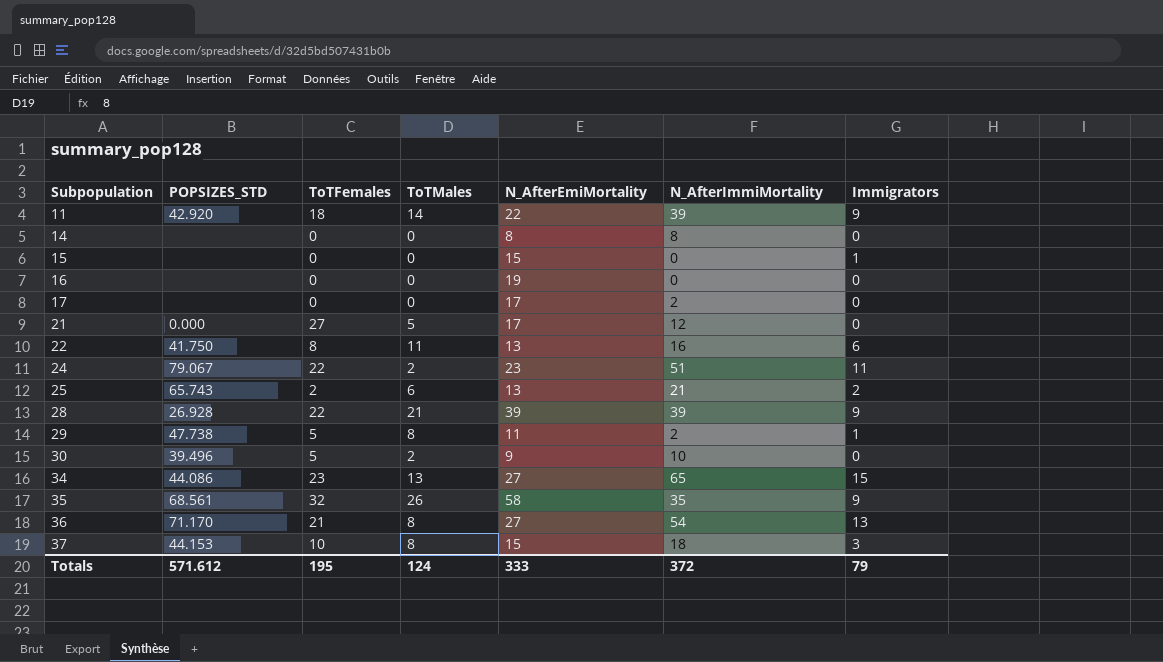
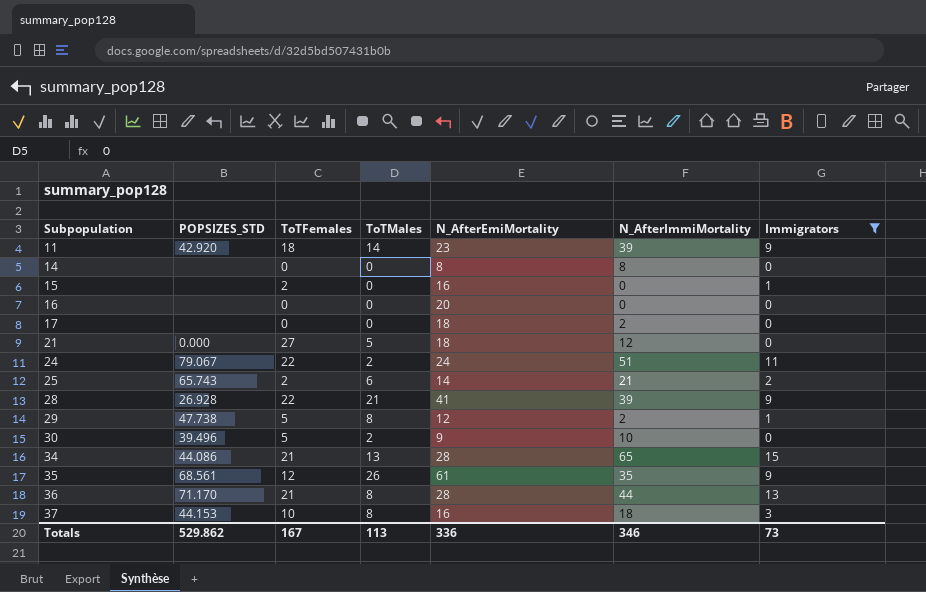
filter: none -> Immigrators != 6
11 | N_AfterEmiMortality: 22 -> 23
15 | ToTFemales: 0 -> 2
15 | N_AfterEmiMortality: 15 -> 16
16 | N_AfterEmiMortality: 19 -> 20
17 | N_AfterEmiMortality: 17 -> 18
21 | N_AfterEmiMortality: 17 -> 18
24 | N_AfterEmiMortality: 23 -> 24
25 | N_AfterEmiMortality: 13 -> 14
28 | N_AfterEmiMortality: 39 -> 41
29 | N_AfterEmiMortality: 11 -> 12
34 | ToTFemales: 23 -> 21
34 | N_AfterEmiMortality: 27 -> 28
35 | ToTFemales: 32 -> 12
35 | N_AfterEmiMortality: 58 -> 61
36 | N_AfterEmiMortality: 27 -> 28
36 | N_AfterImmiMortality: 54 -> 44
37 | N_AfterEmiMortality: 15 -> 16
Totals | POPSIZES_STD: 571.612 -> 529.862
Totals | ToTFemales: 195 -> 167
Totals | ToTMales: 124 -> 113
Totals | N_AfterEmiMortality: 333 -> 336
Totals | N_AfterImmiMortality: 372 -> 346
Totals | Immigrators: 79 -> 73

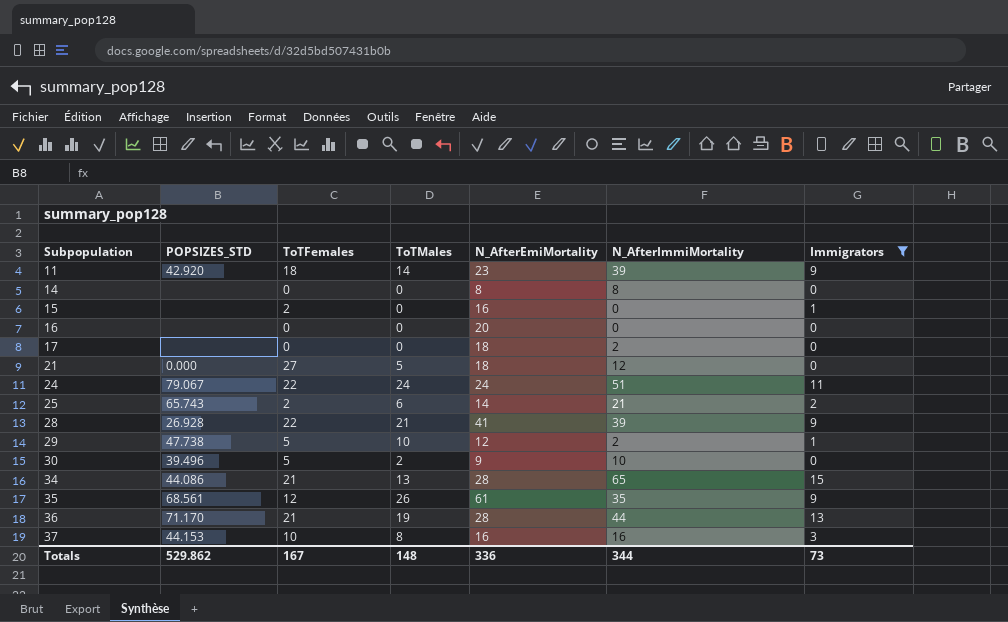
24 | ToTMales: 2 -> 24
29 | ToTMales: 8 -> 10
36 | ToTMales: 8 -> 19
37 | N_AfterImmiMortality: 18 -> 16
Totals | ToTMales: 113 -> 148
Totals | N_AfterImmiMortality: 346 -> 344

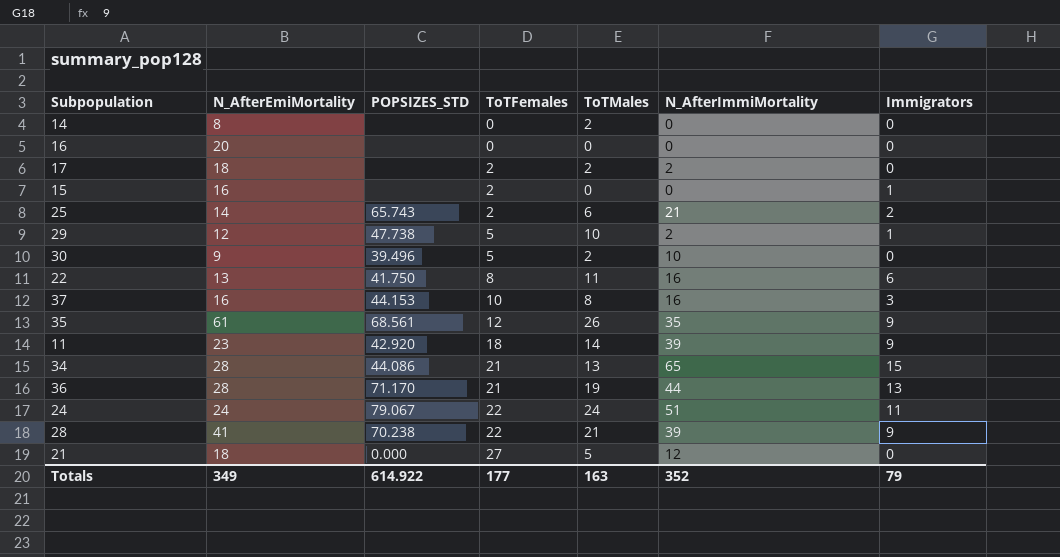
filter: Immigrators != 6 -> none
row order: Subpopulation ascending -> ToTFemales ascending
column N_AfterEmiMortality | position: 5 -> 2
14 | ToTMales: 0 -> 2
14 | N_AfterImmiMortality: 8 -> 0
17 | ToTFemales: 0 -> 2
17 | ToTMales: 0 -> 2
28 | POPSIZES_STD: 26.928 -> 70.238
Totals | N_AfterEmiMortality: 336 -> 349
Totals | POPSIZES_STD: 529.862 -> 614.922
Totals | ToTFemales: 167 -> 177
Totals | ToTMales: 148 -> 163
Totals | N_AfterImmiMortality: 344 -> 352
Totals | Immigrators: 73 -> 79

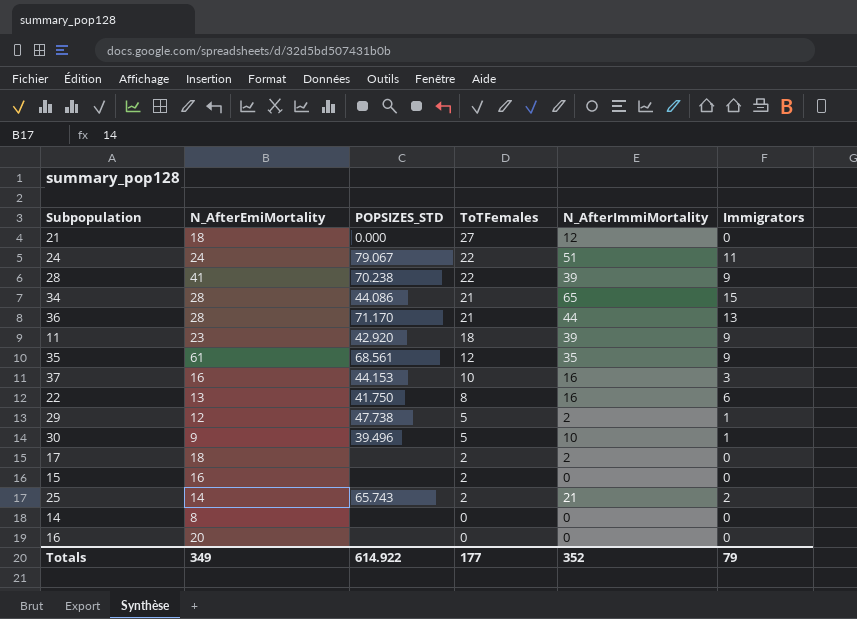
row order: ToTFemales ascending -> ToTFemales descending
column ToTMales | position: 5 -> none
30 | Immigrators: 0 -> 1
15 | Immigrators: 1 -> 0

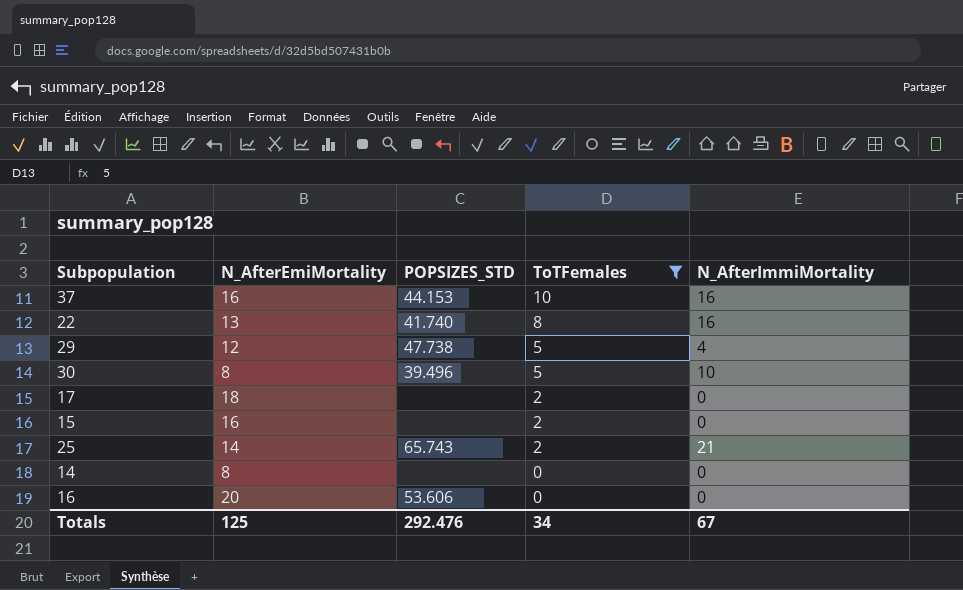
filter: none -> ToTFemales <= 10
column Immigrators | position: 6 -> none
22 | POPSIZES_STD: 41.750 -> 41.740
29 | N_AfterImmiMortality: 2 -> 4
30 | N_AfterEmiMortality: 9 -> 8
17 | N_AfterImmiMortality: 2 -> 0
16 | POPSIZES_STD: none -> 53.606
Totals | N_AfterEmiMortality: 349 -> 125
Totals | POPSIZES_STD: 614.922 -> 292.476
Totals | ToTFemales: 177 -> 34
Totals | N_AfterImmiMortality: 352 -> 67

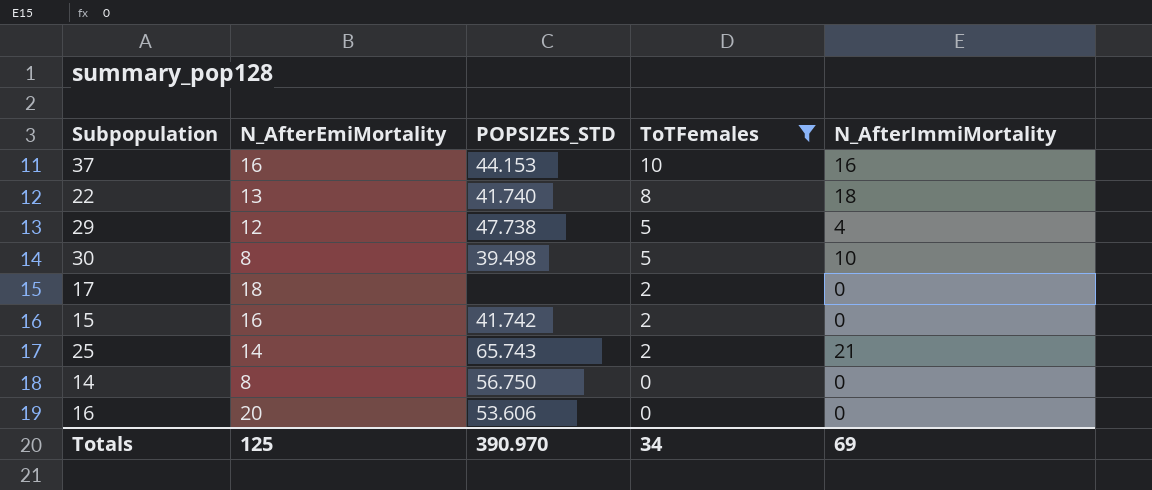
22 | N_AfterImmiMortality: 16 -> 18
30 | POPSIZES_STD: 39.496 -> 39.498
15 | POPSIZES_STD: none -> 41.742
14 | POPSIZES_STD: none -> 56.750
Totals | POPSIZES_STD: 292.476 -> 390.970
Totals | N_AfterImmiMortality: 67 -> 69

